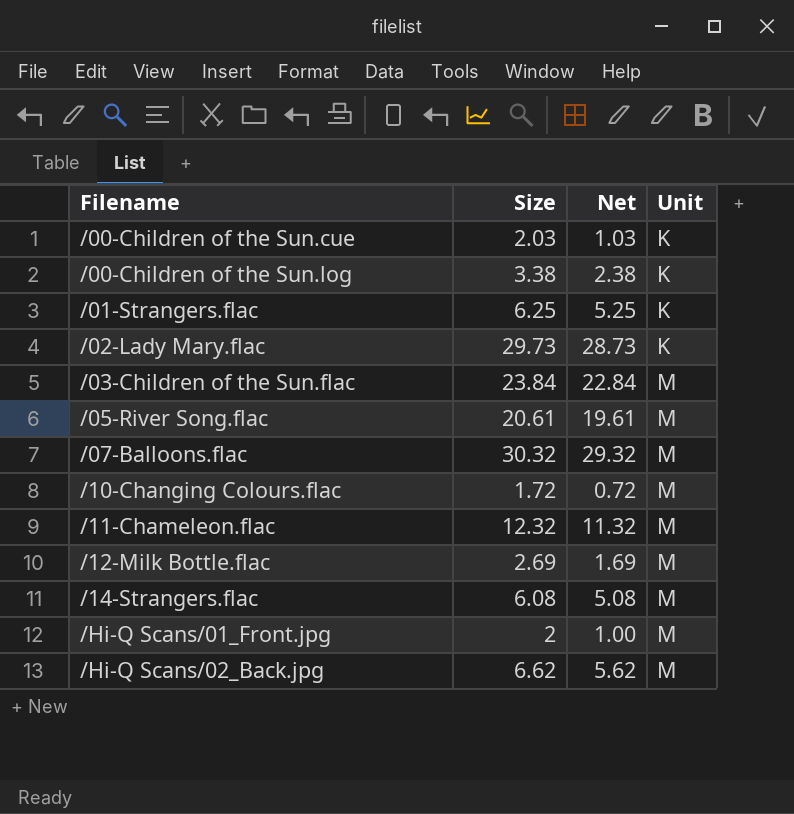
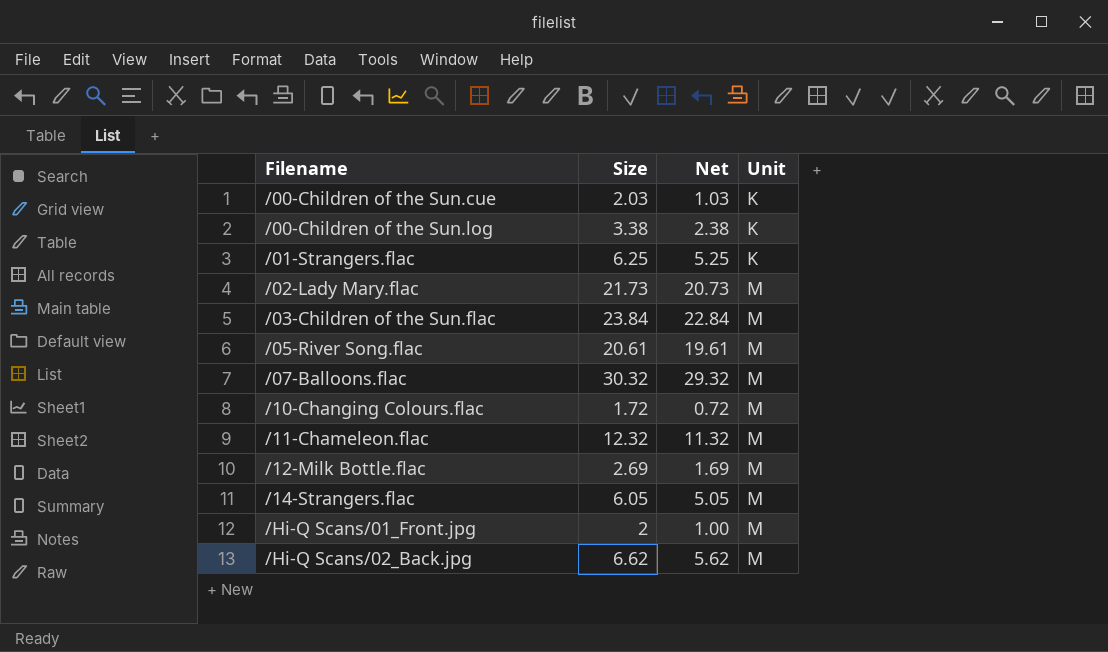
/02-Lady Mary.flac | Size: 29.73 -> 21.73
/02-Lady Mary.flac | Net: 28.73 -> 20.73
/02-Lady Mary.flac | Unit: K -> M
/14-Strangers.flac | Size: 6.08 -> 6.05
/14-Strangers.flac | Net: 5.08 -> 5.05

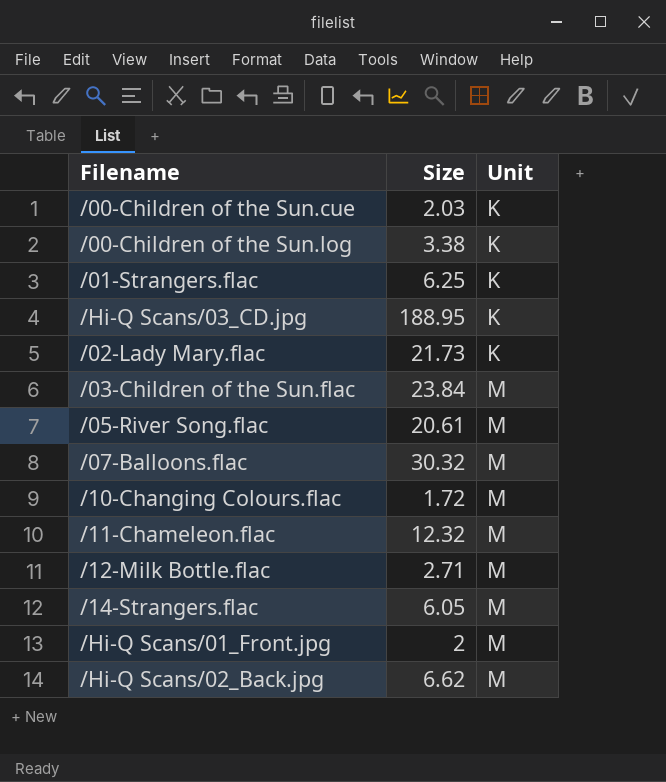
column Net | formula: [Size] - 1 -> none
row /Hi-Q Scans/03_CD.jpg: none -> 188.95 | K
/02-Lady Mary.flac | Unit: M -> K
/12-Milk Bottle.flac | Size: 2.69 -> 2.71

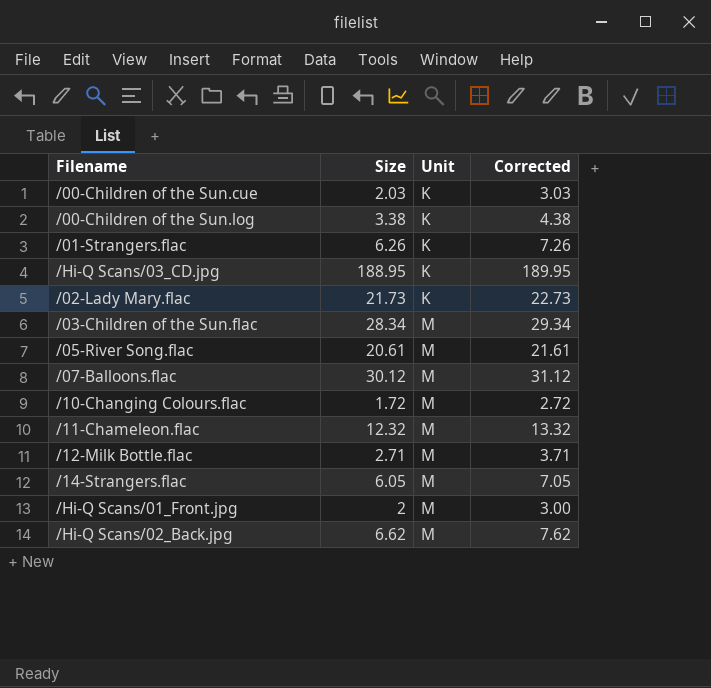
column Corrected | formula: none -> [Size] + 1
/01-Strangers.flac | Size: 6.25 -> 6.26
/03-Children of the Sun.flac | Size: 23.84 -> 28.34
/07-Balloons.flac | Size: 30.32 -> 30.12

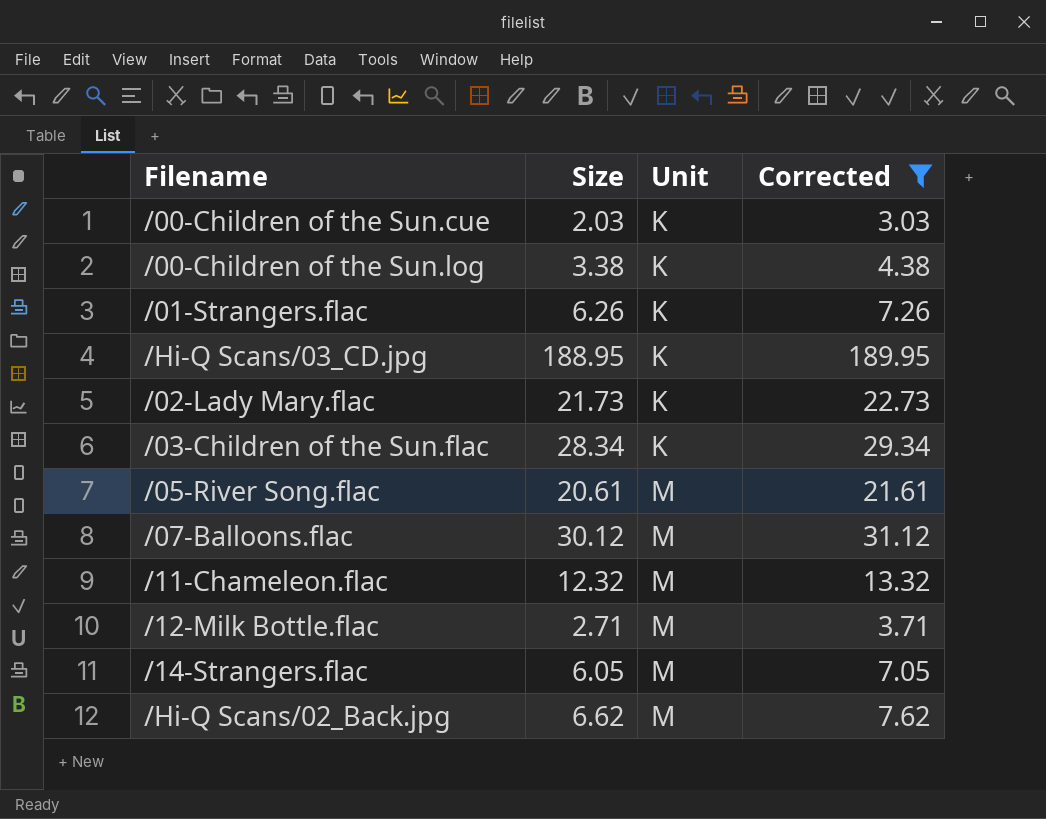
filter: none -> Corrected >= 3.03
/03-Children of the Sun.flac | Unit: M -> K

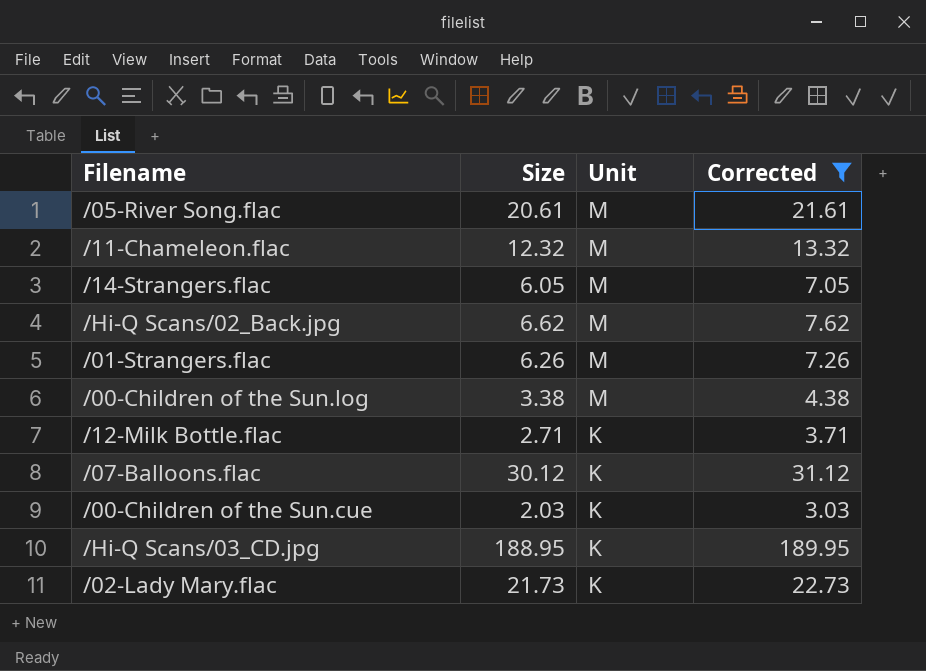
row order: Unit ascending -> Unit descending
row /03-Children of the Sun.flac: 28.34 | K | 29.34 -> none
/01-Strangers.flac | Unit: K -> M
/00-Children of the Sun.log | Unit: K -> M
/12-Milk Bottle.flac | Unit: M -> K
/07-Balloons.flac | Unit: M -> K

